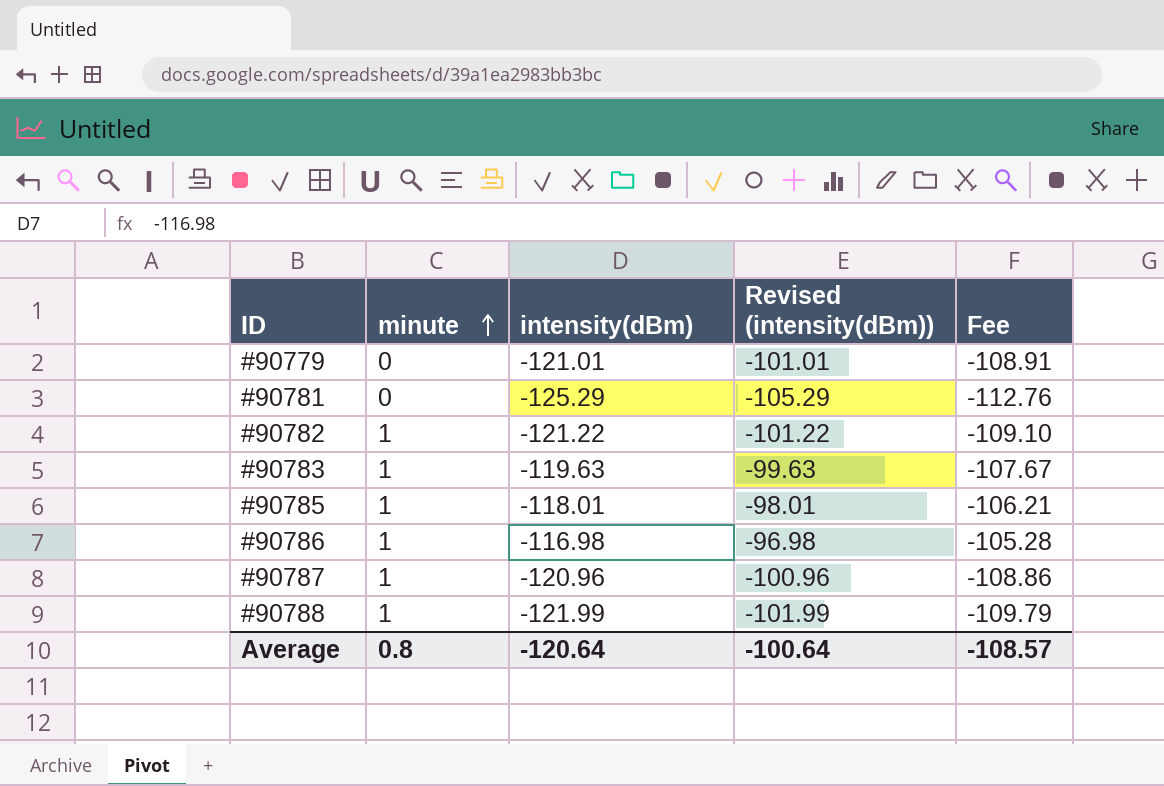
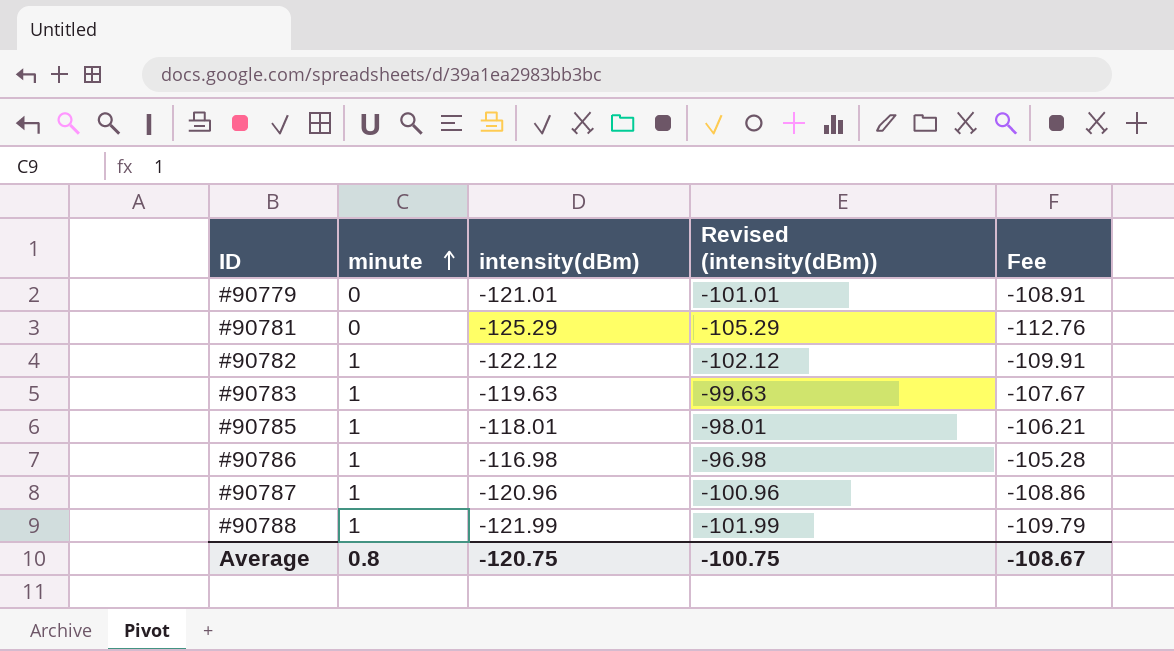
#90782 | intensity(dBm): -121.22 -> -122.12
#90782 | Revised (intensity(dBm)): -101.22 -> -102.12
#90782 | Fee: -109.10 -> -109.91
Average | intensity(dBm): -120.64 -> -120.75
Average | Revised (intensity(dBm)): -100.64 -> -100.75
Average | Fee: -108.57 -> -108.67

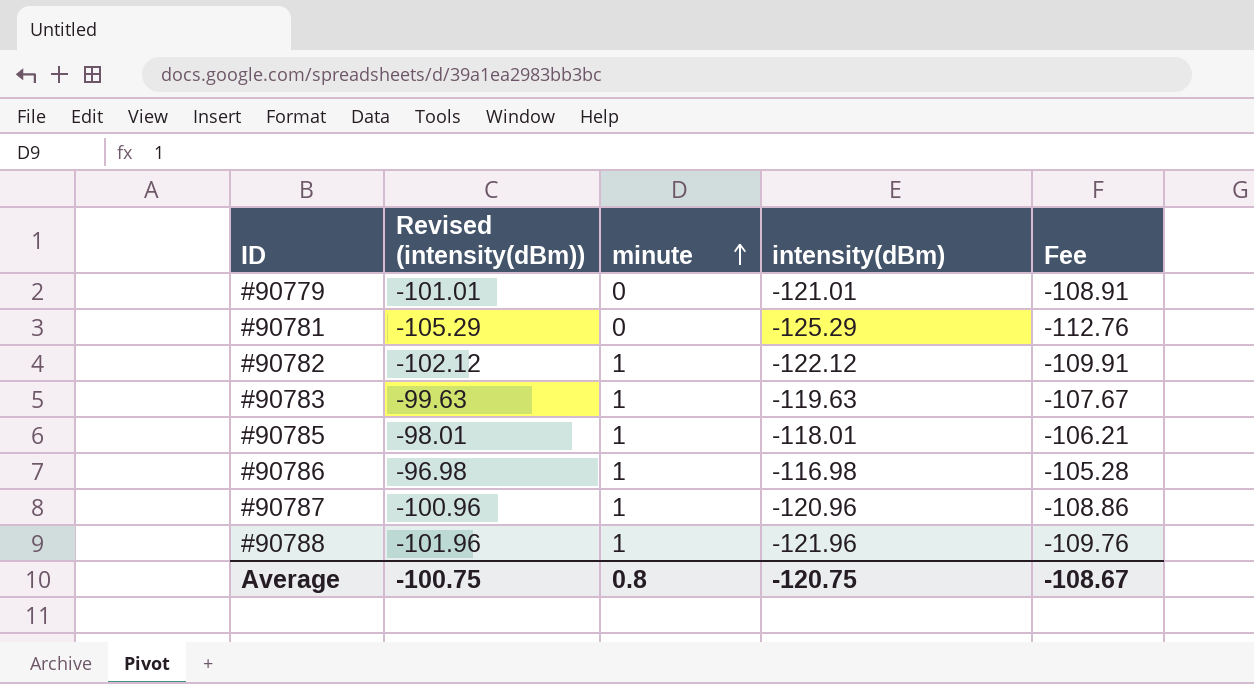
column Revised (intensity(dBm)) | position: 4 -> 2
#90788 | Revised (intensity(dBm)): -101.99 -> -101.96
#90788 | intensity(dBm): -121.99 -> -121.96
#90788 | Fee: -109.79 -> -109.76

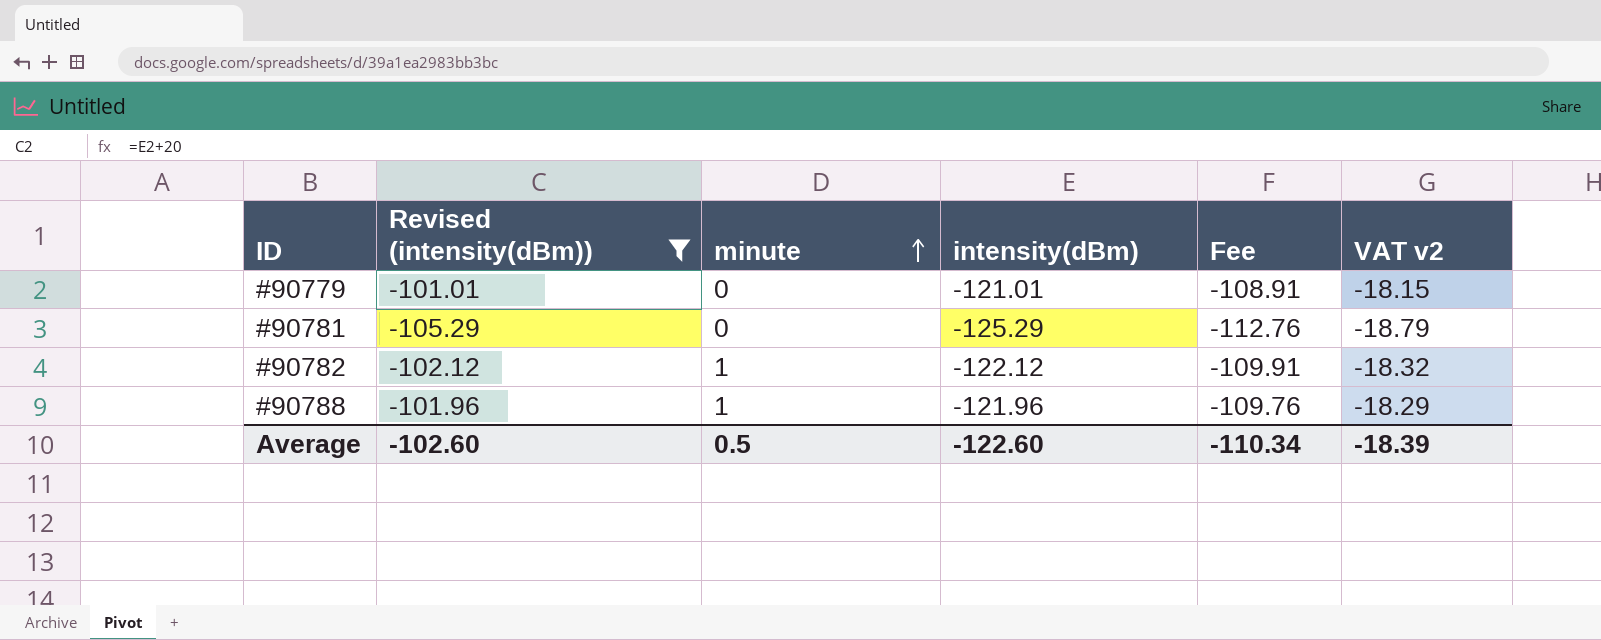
filter: none -> Revised (intensity(dBm)) <= -101.01
column VAT v2 | formula: none -> [intensity(dBm)] * 0.15
Average | Revised (intensity(dBm)): -100.75 -> -102.60
Average | minute: 0.8 -> 0.5
Average | intensity(dBm): -120.75 -> -122.60
Average | Fee: -108.67 -> -110.34

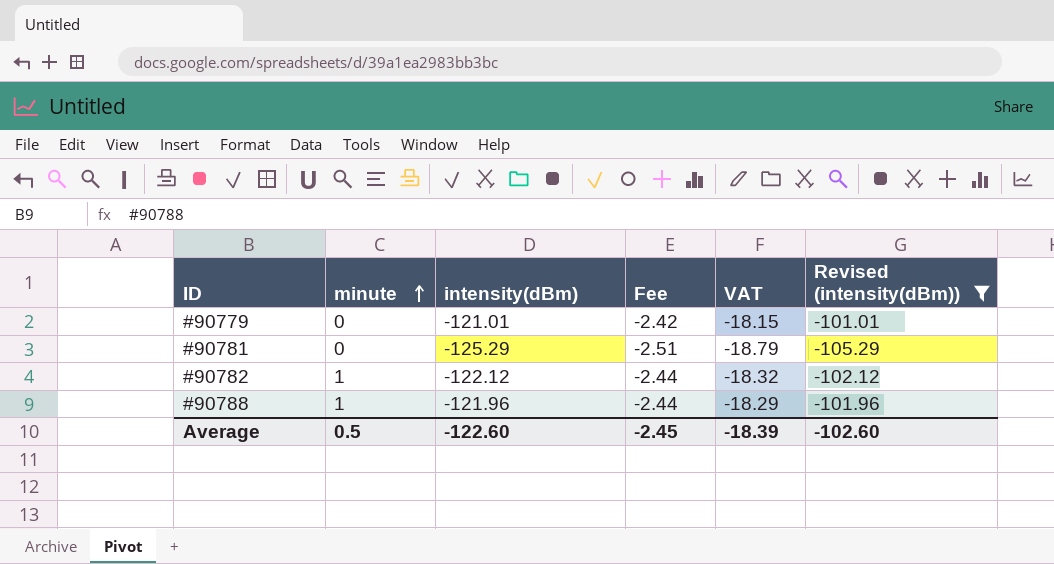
column Fee | formula: [intensity(dBm)] * 0.9 -> [intensity(dBm)] * 0.02
column name: VAT v2 -> VAT
column Revised (intensity(dBm)) | position: 2 -> 6
Average | Fee: -110.34 -> -2.45

